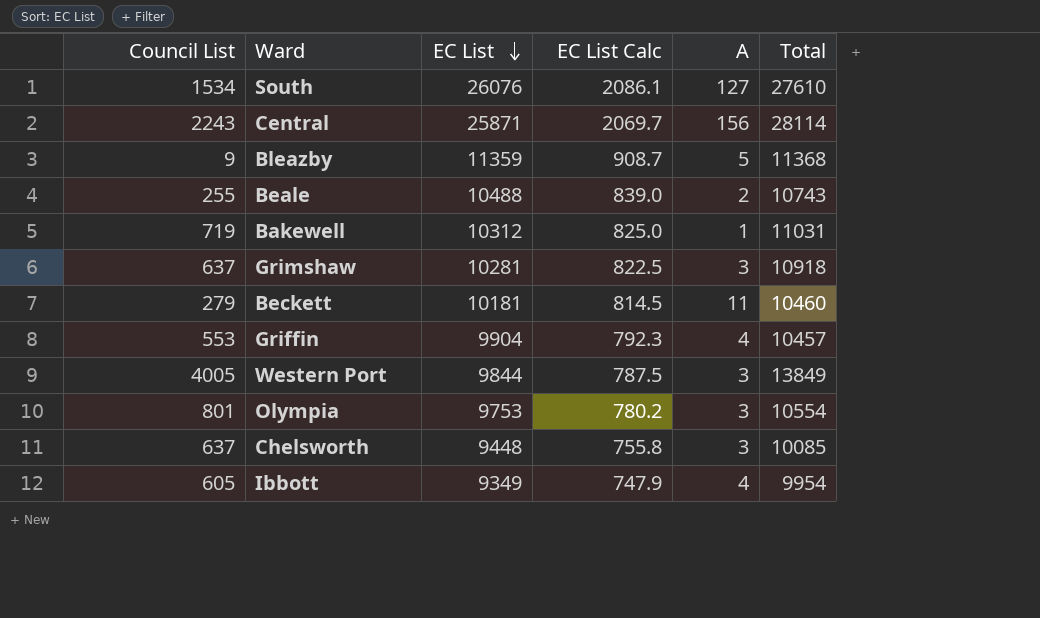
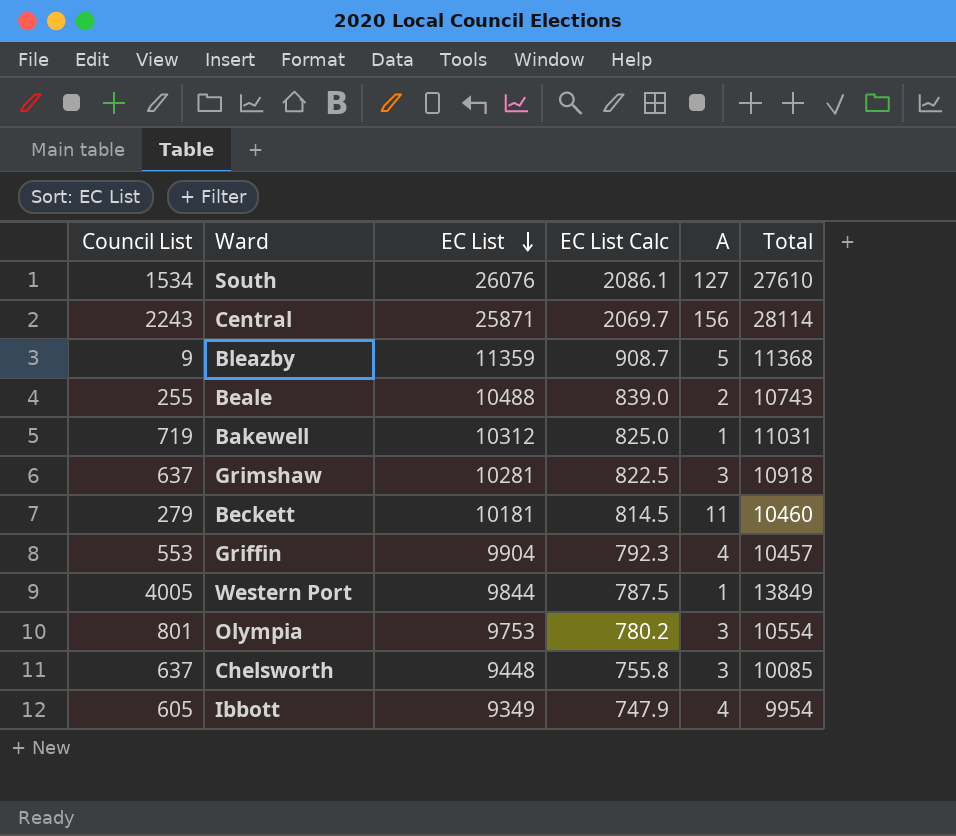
Western Port | A: 3 -> 1

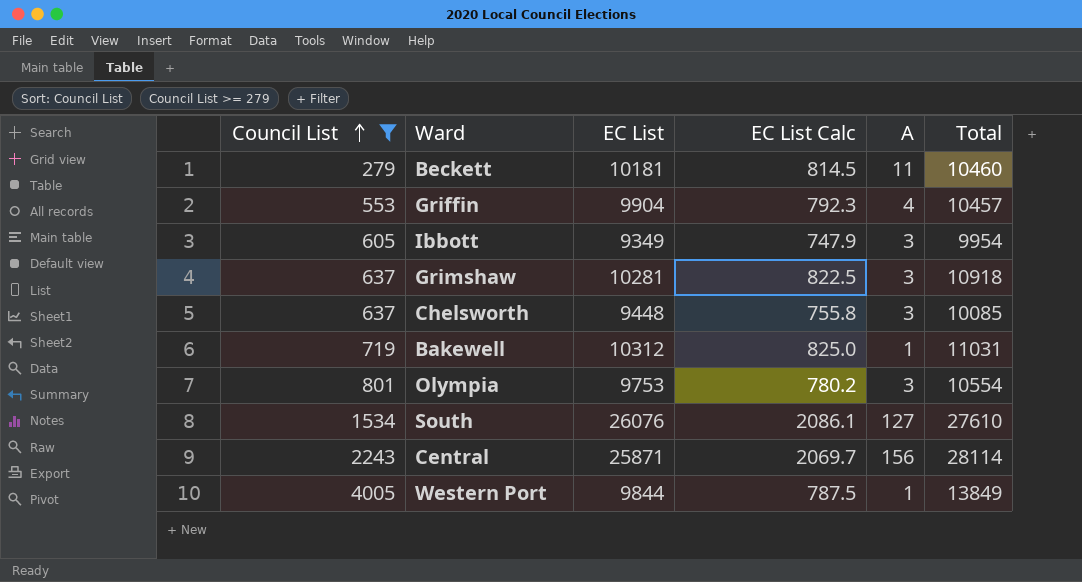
filter: none -> Council List >= 279
row order: EC List descending -> Council List ascending
Ibbott | A: 4 -> 3

